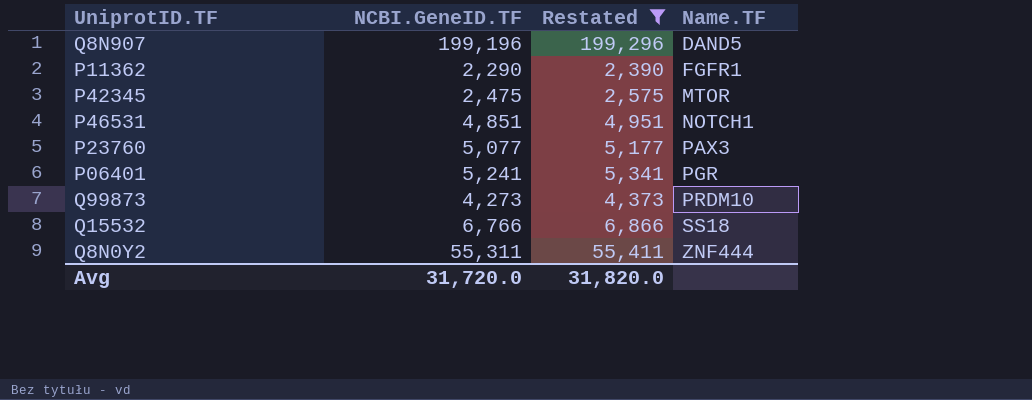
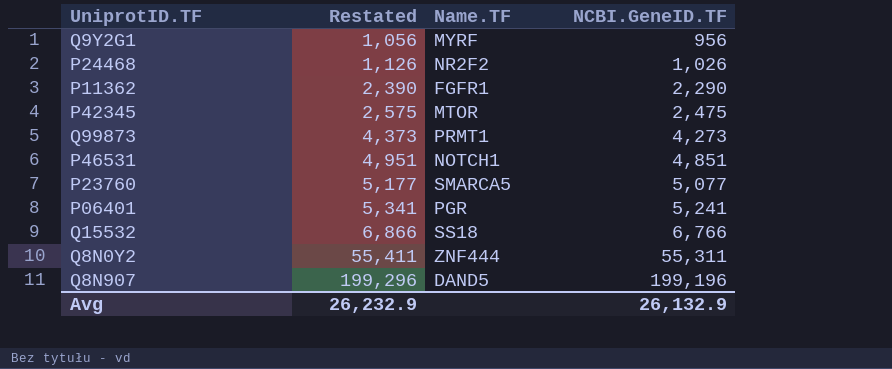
filter: Restated >= 2,390 -> none
row order: Name.TF ascending -> Restated ascending
column NCBI.GeneID.TF | position: 2 -> 4
Q99873 | Name.TF: PRDM10 -> PRMT1
P23760 | Name.TF: PAX3 -> SMARCA5
Avg | Restated: 31,820.0 -> 26,232.9
Avg | NCBI.GeneID.TF: 31,720.0 -> 26,132.9

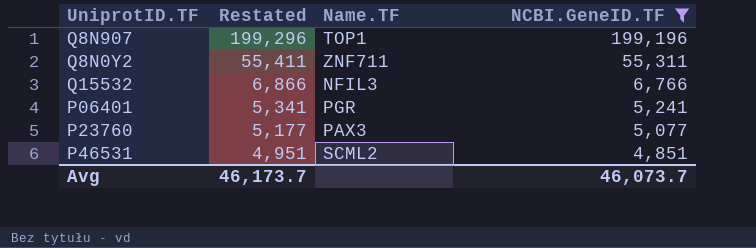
filter: none -> NCBI.GeneID.TF >= 4,851
row order: Restated ascending -> Restated descending
Q8N907 | Name.TF: DAND5 -> TOP1
Q8N0Y2 | Name.TF: ZNF444 -> ZNF711
Q15532 | Name.TF: SS18 -> NFIL3
P23760 | Name.TF: SMARCA5 -> PAX3
P46531 | Name.TF: NOTCH1 -> SCML2
Avg | Restated: 26,232.9 -> 46,173.7
Avg | NCBI.GeneID.TF: 26,132.9 -> 46,073.7

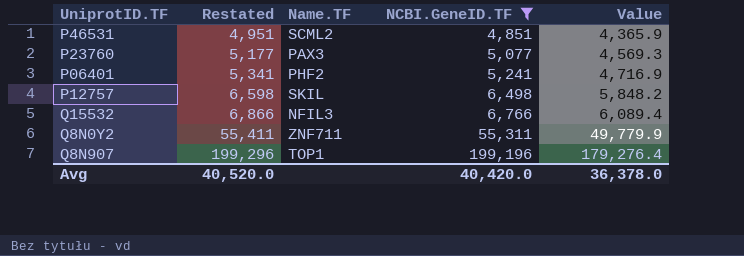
row order: Restated descending -> Restated ascending
column Value | formula: none -> [NCBI.GeneID.TF] * 0.9
P06401 | Name.TF: PGR -> PHF2
row P12757: none -> 6,598 | SKIL | 6,498 | 5,848.2
Avg | Restated: 46,173.7 -> 40,520.0
Avg | NCBI.GeneID.TF: 46,073.7 -> 40,420.0

